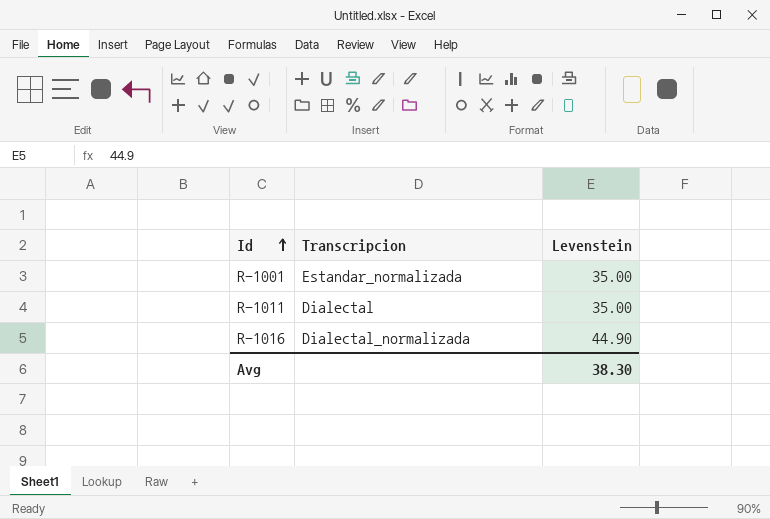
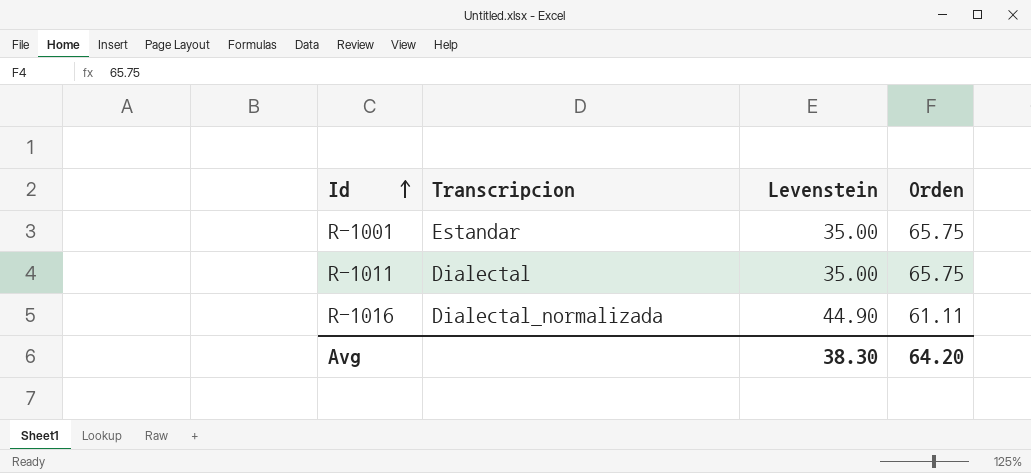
column Orden | position: none -> 4
R-1001 | Transcripcion: Estandar_normalizada -> Estandar

